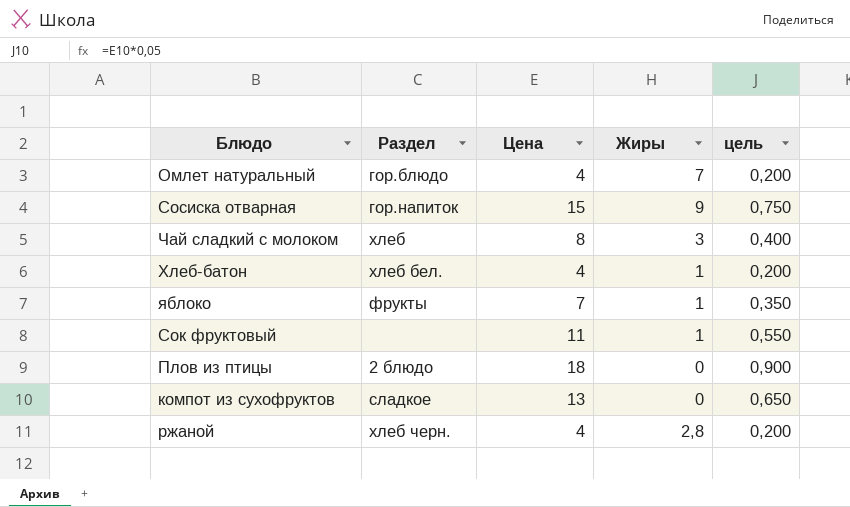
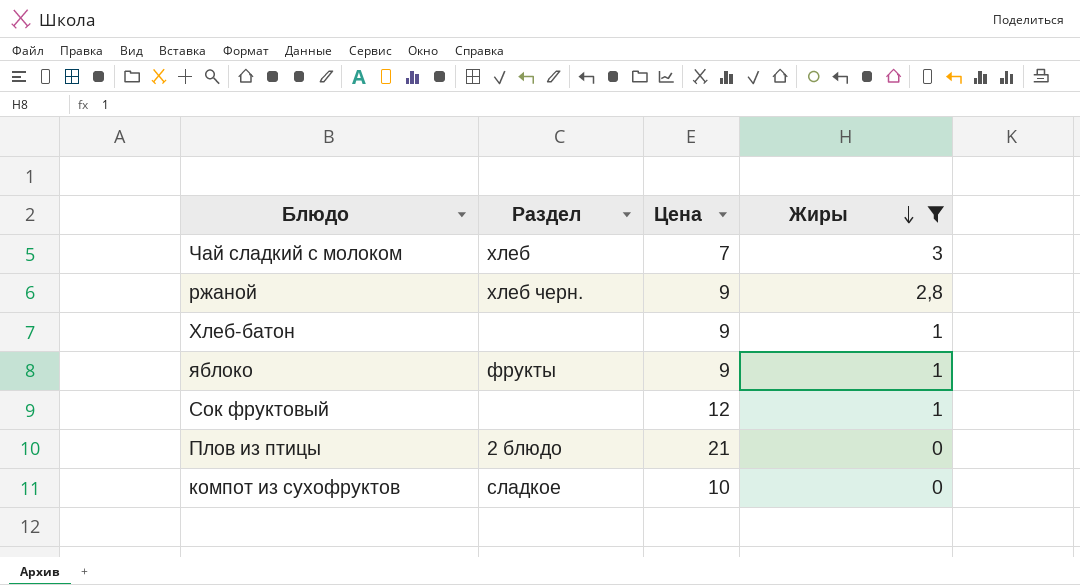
filter: none -> Жиры <= 3
row order: none -> Жиры descending
column цель | formula: [Цена] * 0,05 -> none
Чай сладкий с молоком | Цена: 8 -> 7
ржаной | Цена: 4 -> 9
Хлеб-батон | Раздел: хлеб бел. -> none
Хлеб-батон | Цена: 4 -> 9
яблоко | Цена: 7 -> 9
Сок фруктовый | Цена: 11 -> 12
Плов из птицы | Цена: 18 -> 21
компот из сухофруктов | Цена: 13 -> 10

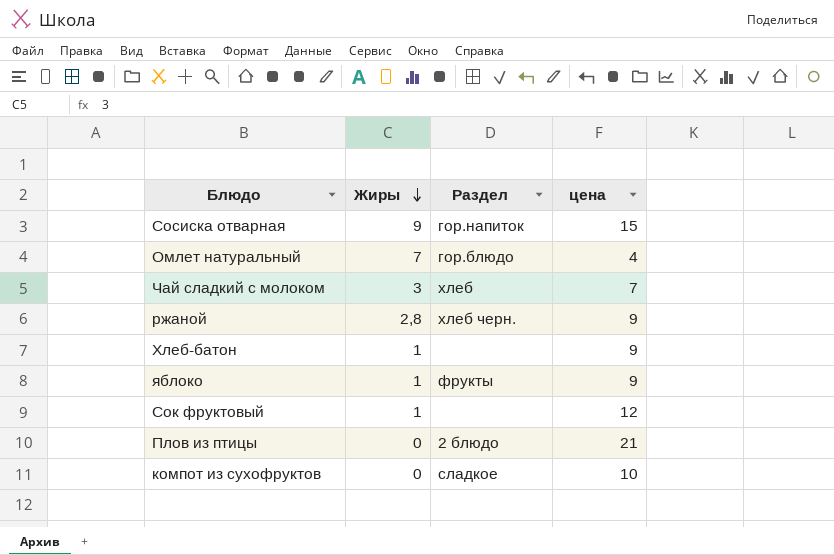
filter: Жиры <= 3 -> none
column Жиры | position: 4 -> 2
column name: Цена -> цена

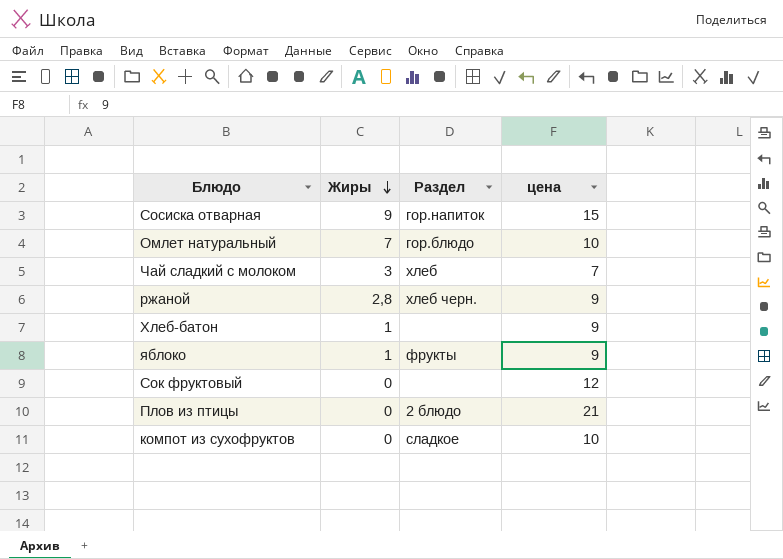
Омлет натуральный | цена: 4 -> 10
Сок фруктовый | Жиры: 1 -> 0

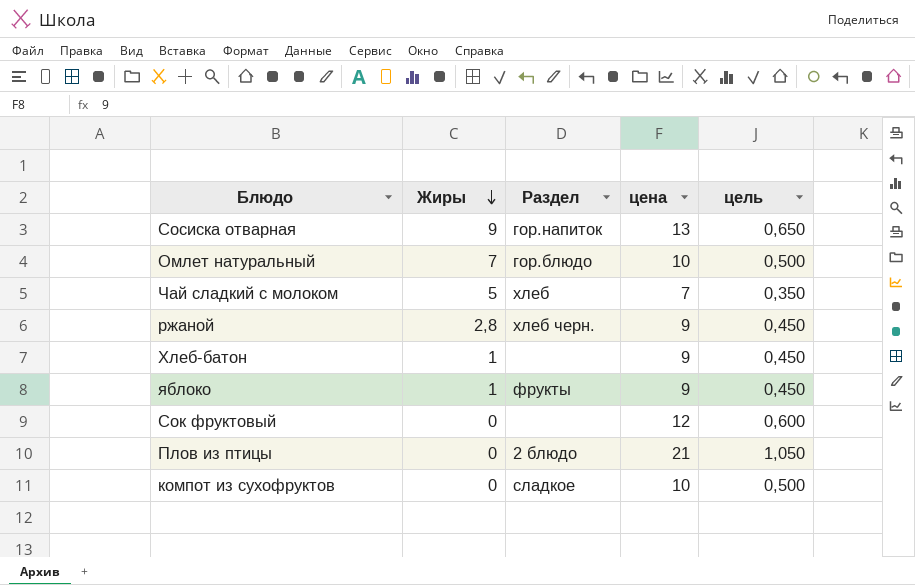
column цель | formula: none -> [цена] * 0,05
Сосиска отварная | цена: 15 -> 13
Чай сладкий с молоком | Жиры: 3 -> 5

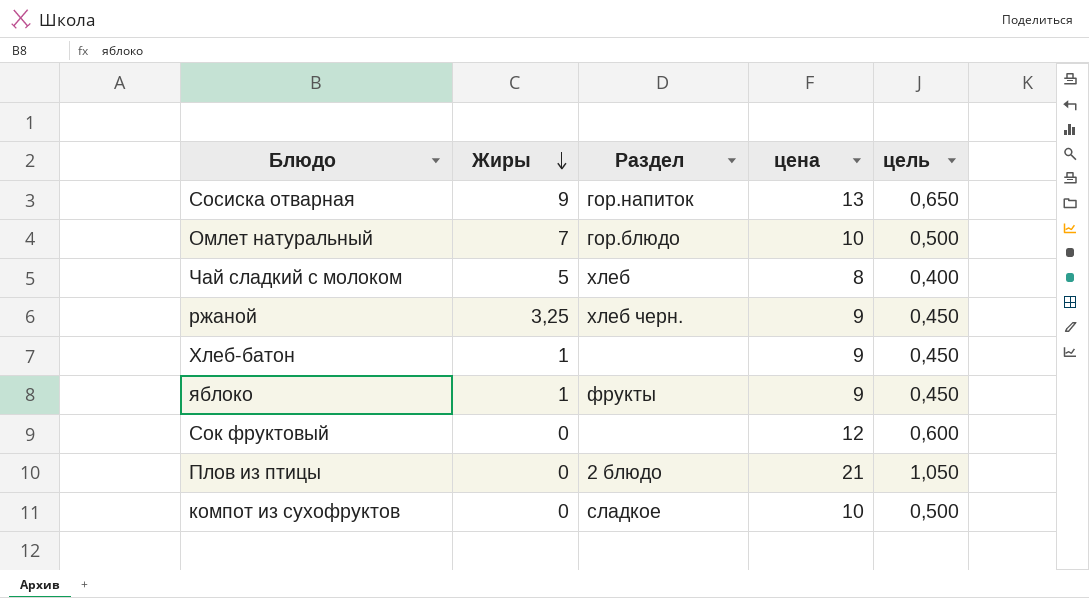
Чай сладкий с молоком | цена: 7 -> 8
Чай сладкий с молоком | цель: 0,350 -> 0,400
ржаной | Жиры: 2,8 -> 3,25

